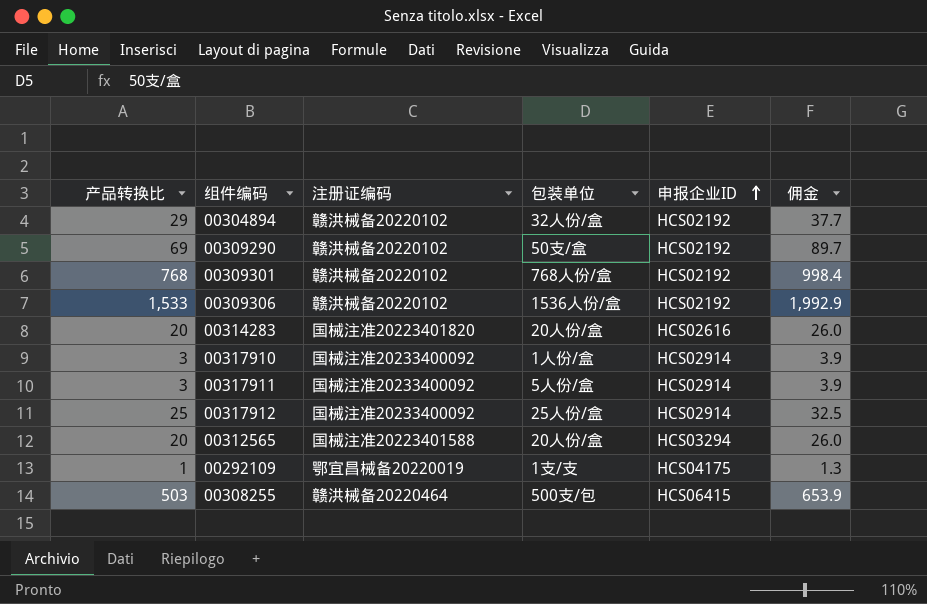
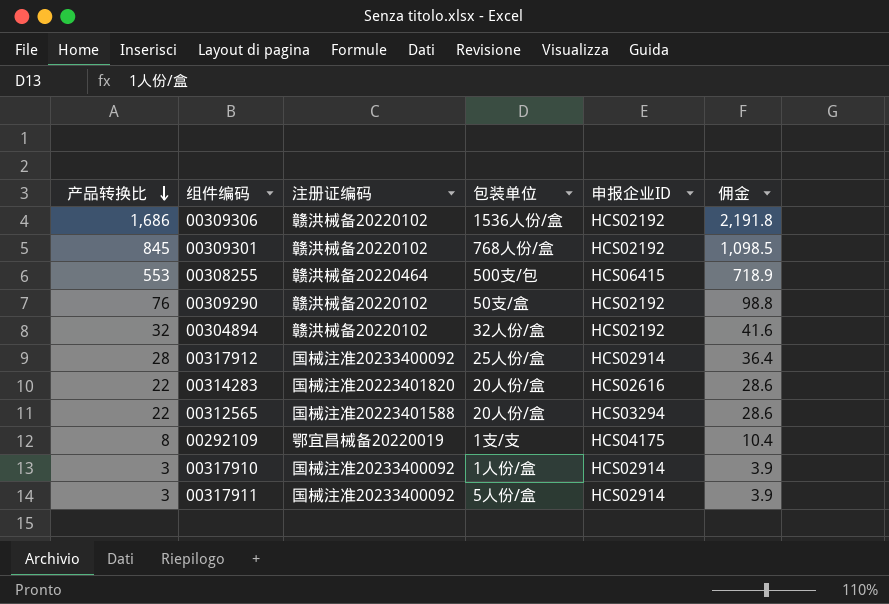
row order: 申报企业ID ascending -> 产品转换比 descending
00309306 | 产品转换比: 1,533 -> 1,686
00309306 | 佣金: 1,992.9 -> 2,191.8
00309301 | 产品转换比: 768 -> 845
00309301 | 佣金: 998.4 -> 1,098.5
00308255 | 产品转换比: 503 -> 553
00308255 | 佣金: 653.9 -> 718.9
00309290 | 产品转换比: 69 -> 76
00309290 | 佣金: 89.7 -> 98.8
00304894 | 产品转换比: 29 -> 32
00304894 | 佣金: 37.7 -> 41.6
00317912 | 产品转换比: 25 -> 28
00317912 | 佣金: 32.5 -> 36.4
00314283 | 产品转换比: 20 -> 22
00314283 | 佣金: 26.0 -> 28.6
00312565 | 产品转换比: 20 -> 22
00312565 | 佣金: 26.0 -> 28.6
00292109 | 产品转换比: 1 -> 8
00292109 | 佣金: 1.3 -> 10.4

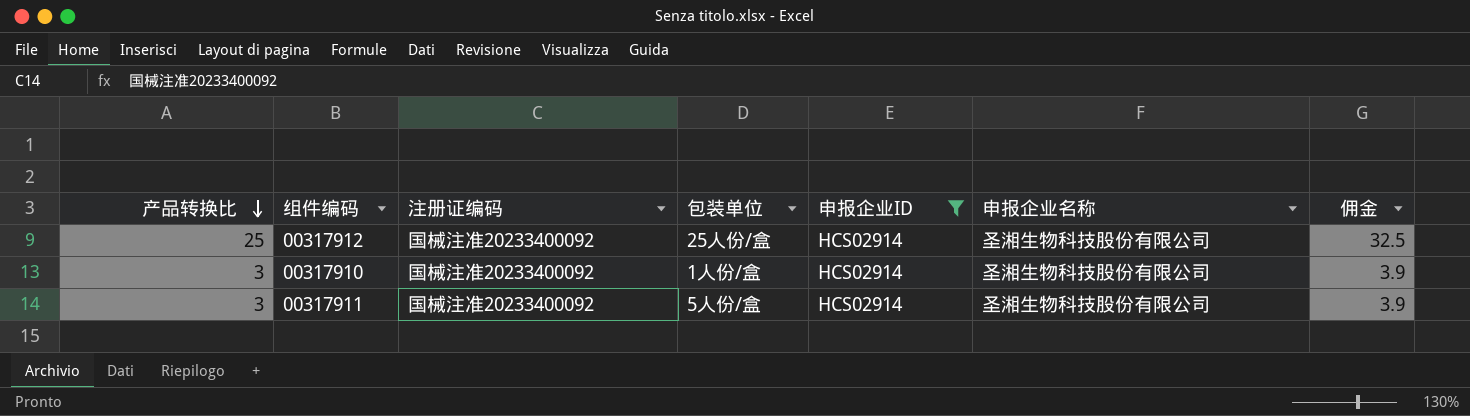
filter: none -> 申报企业ID = HCS02914
column 申报企业名称 | position: none -> 6
00317912 | 产品转换比: 28 -> 25
00317912 | 佣金: 36.4 -> 32.5

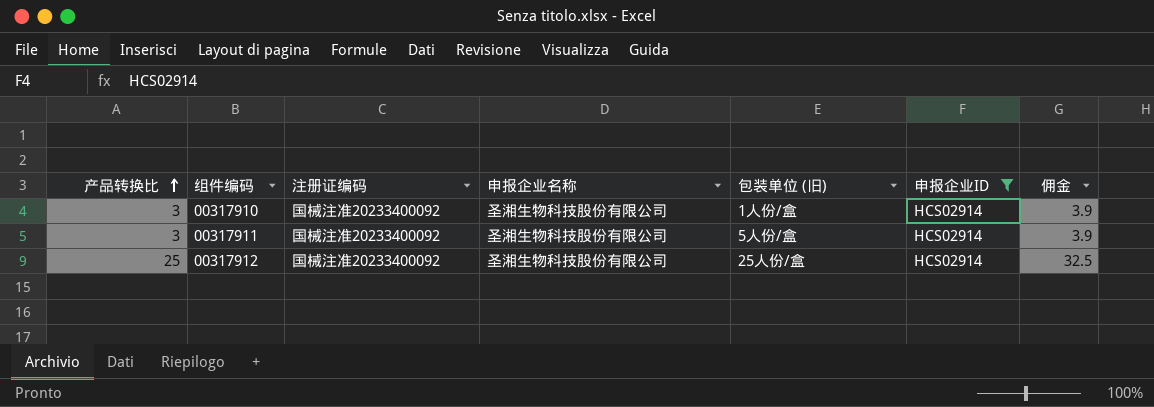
row order: 产品转换比 descending -> 产品转换比 ascending
column 申报企业名称 | position: 6 -> 4
column name: 包装单位 -> 包装单位 (旧)

